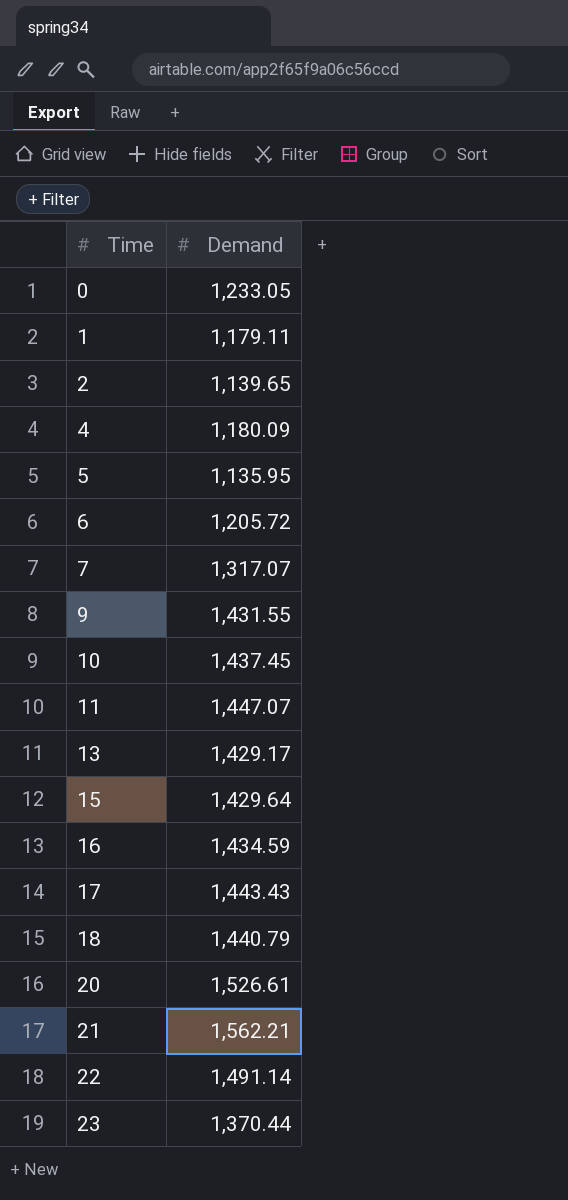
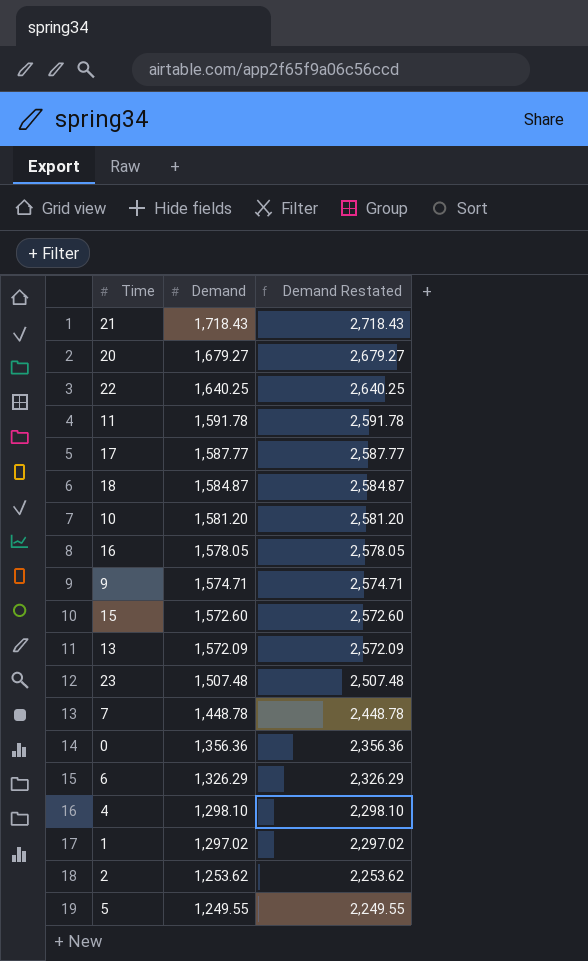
row order: Time ascending -> Demand descending
column Demand Restated | formula: none -> [Demand] + 1000
21 | Demand: 1,562.21 -> 1,718.43
20 | Demand: 1,526.61 -> 1,679.27
22 | Demand: 1,491.14 -> 1,640.25
11 | Demand: 1,447.07 -> 1,591.78
17 | Demand: 1,443.43 -> 1,587.77
18 | Demand: 1,440.79 -> 1,584.87
10 | Demand: 1,437.45 -> 1,581.20
16 | Demand: 1,434.59 -> 1,578.05
9 | Demand: 1,431.55 -> 1,574.71
15 | Demand: 1,429.64 -> 1,572.60
13 | Demand: 1,429.17 -> 1,572.09
23 | Demand: 1,370.44 -> 1,507.48
7 | Demand: 1,317.07 -> 1,448.78
0 | Demand: 1,233.05 -> 1,356.36
6 | Demand: 1,205.72 -> 1,326.29
4 | Demand: 1,180.09 -> 1,298.10
1 | Demand: 1,179.11 -> 1,297.02
2 | Demand: 1,139.65 -> 1,253.62
5 | Demand: 1,135.95 -> 1,249.55

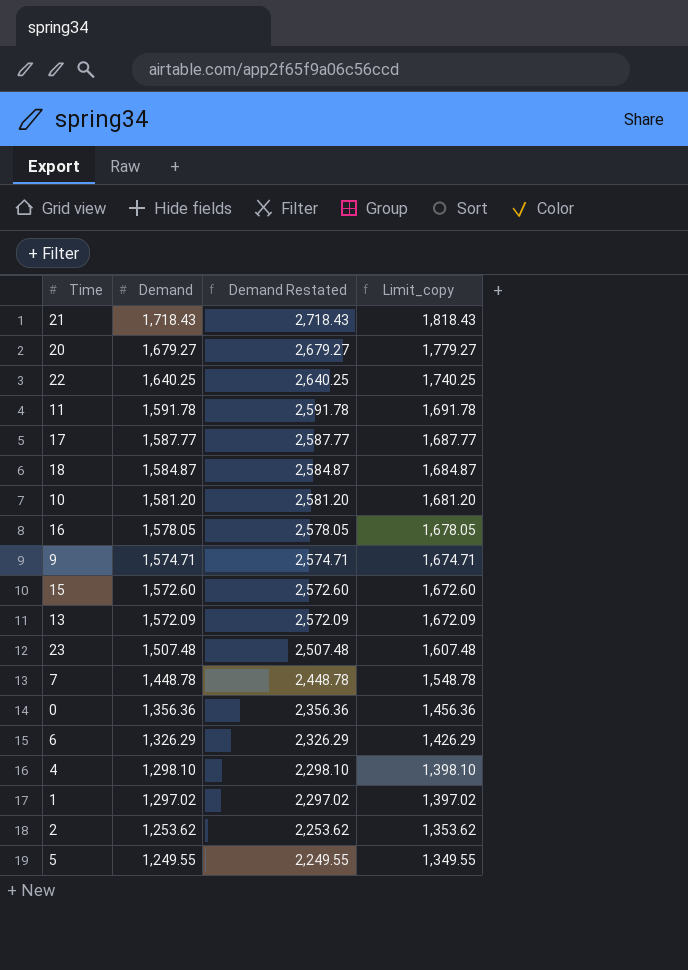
column Limit_copy | formula: none -> [Demand] + 100

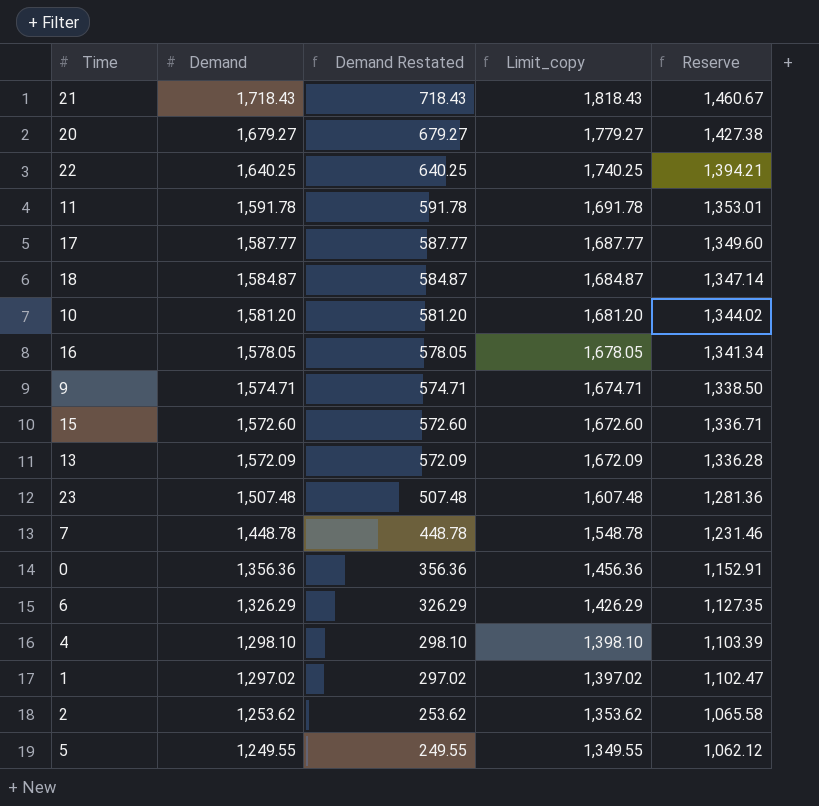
column Demand Restated | formula: [Demand] + 1000 -> [Demand] - 1000
column Reserve | formula: none -> [Demand] * 0.85

